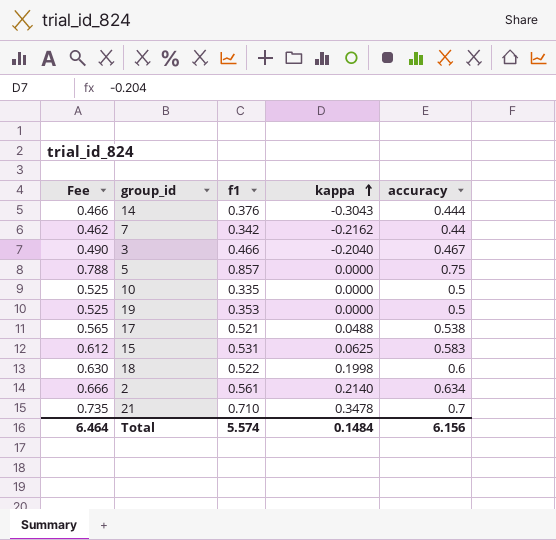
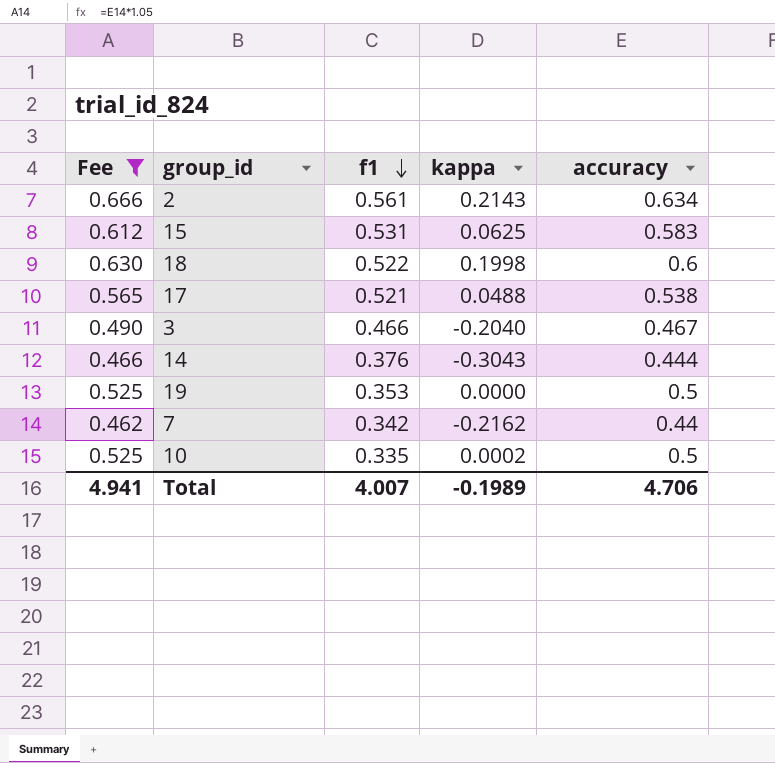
filter: none -> Fee <= 0.666
row order: kappa ascending -> f1 descending
2 | kappa: 0.2140 -> 0.2143
10 | kappa: 0.0000 -> 0.0002
Total | Fee: 6.464 -> 4.941
Total | f1: 5.574 -> 4.007
Total | kappa: 0.1484 -> -0.1989
Total | accuracy: 6.156 -> 4.706

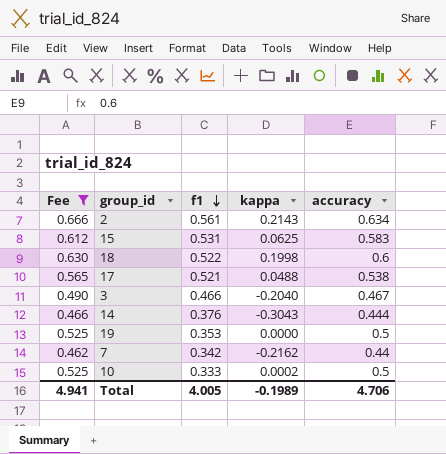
10 | f1: 0.335 -> 0.333
Total | f1: 4.007 -> 4.005

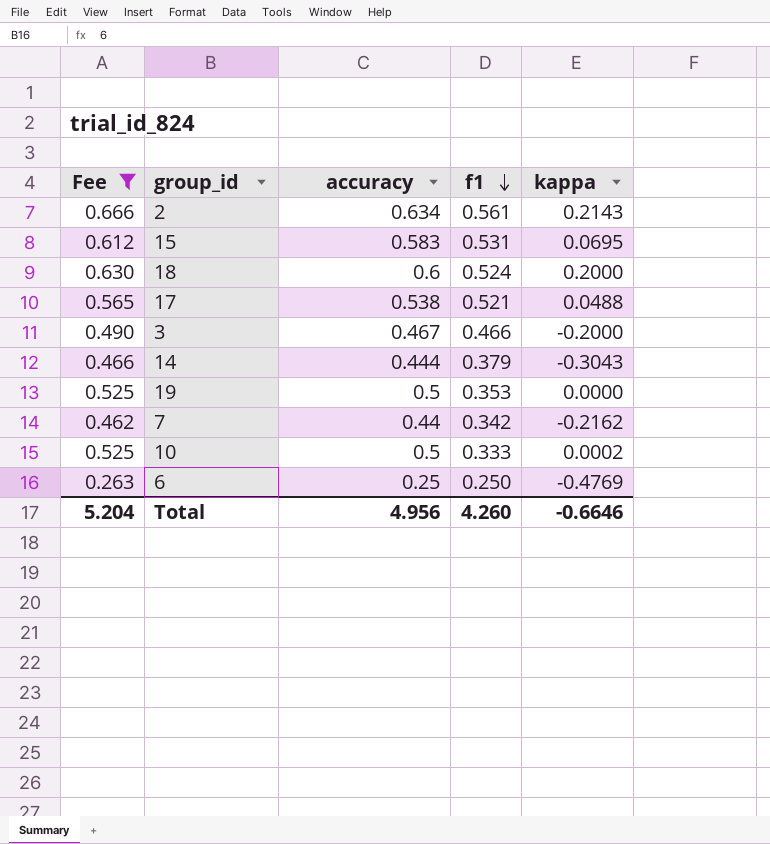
column accuracy | position: 5 -> 3
15 | kappa: 0.0625 -> 0.0695
18 | f1: 0.522 -> 0.524
18 | kappa: 0.1998 -> 0.2000
3 | kappa: -0.2040 -> -0.2000
14 | f1: 0.376 -> 0.379
row 6: none -> 0.263 | 0.25 | 0.250 | -0.4769
Total | Fee: 4.941 -> 5.204
Total | accuracy: 4.706 -> 4.956
Total | f1: 4.005 -> 4.260
Total | kappa: -0.1989 -> -0.6646

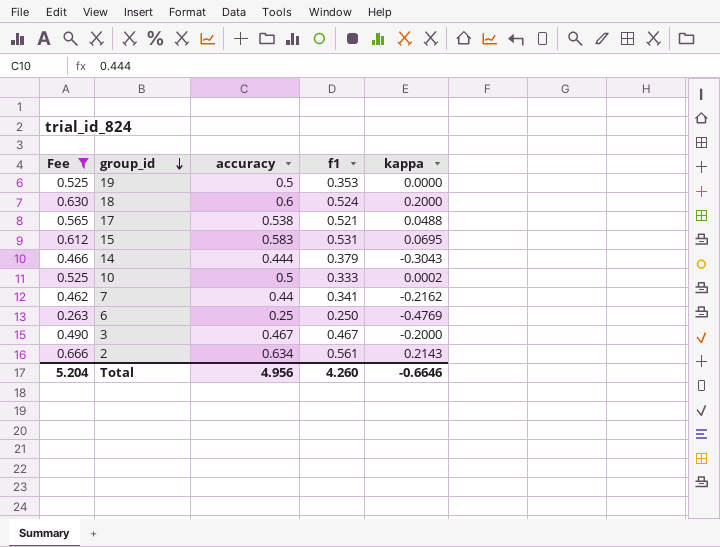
row order: f1 descending -> group_id descending
7 | f1: 0.342 -> 0.341
3 | f1: 0.466 -> 0.467

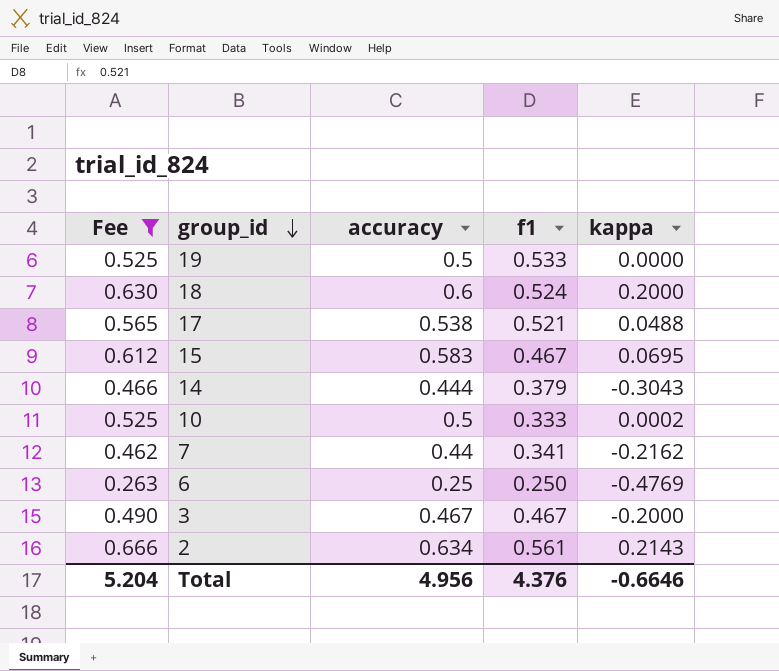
19 | f1: 0.353 -> 0.533
15 | f1: 0.531 -> 0.467
Total | f1: 4.260 -> 4.376

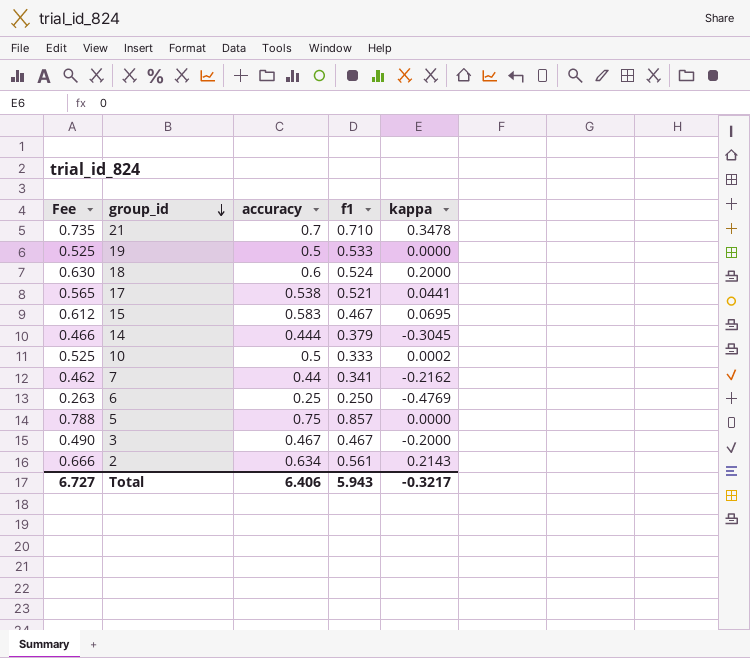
filter: Fee <= 0.666 -> none
17 | kappa: 0.0488 -> 0.0441
14 | kappa: -0.3043 -> -0.3045
Total | Fee: 5.204 -> 6.727
Total | accuracy: 4.956 -> 6.406
Total | f1: 4.376 -> 5.943
Total | kappa: -0.6646 -> -0.3217

